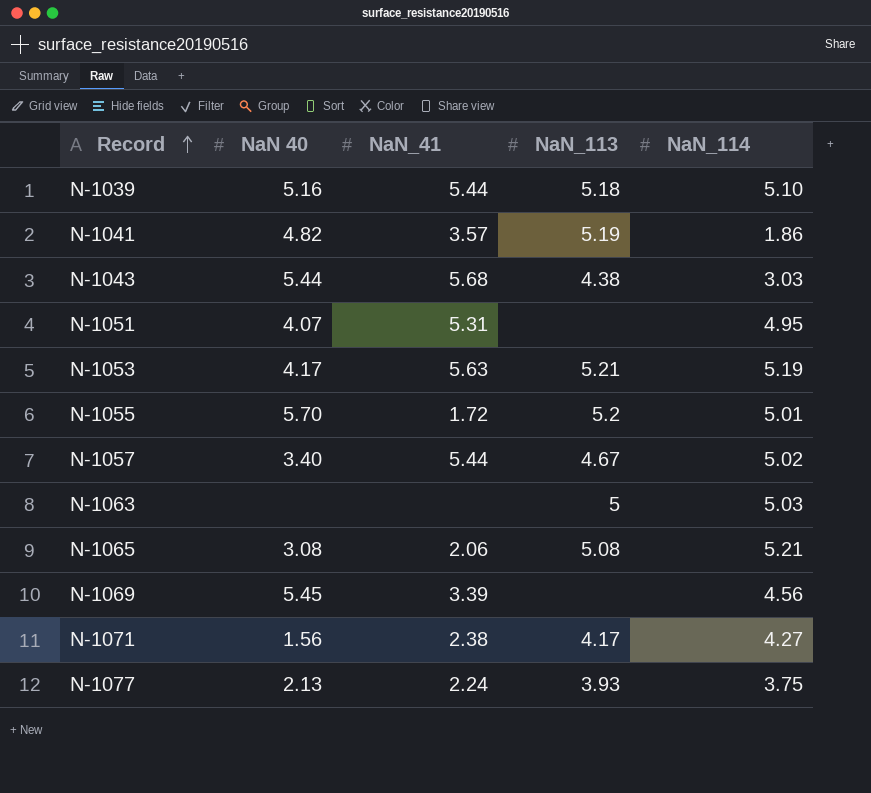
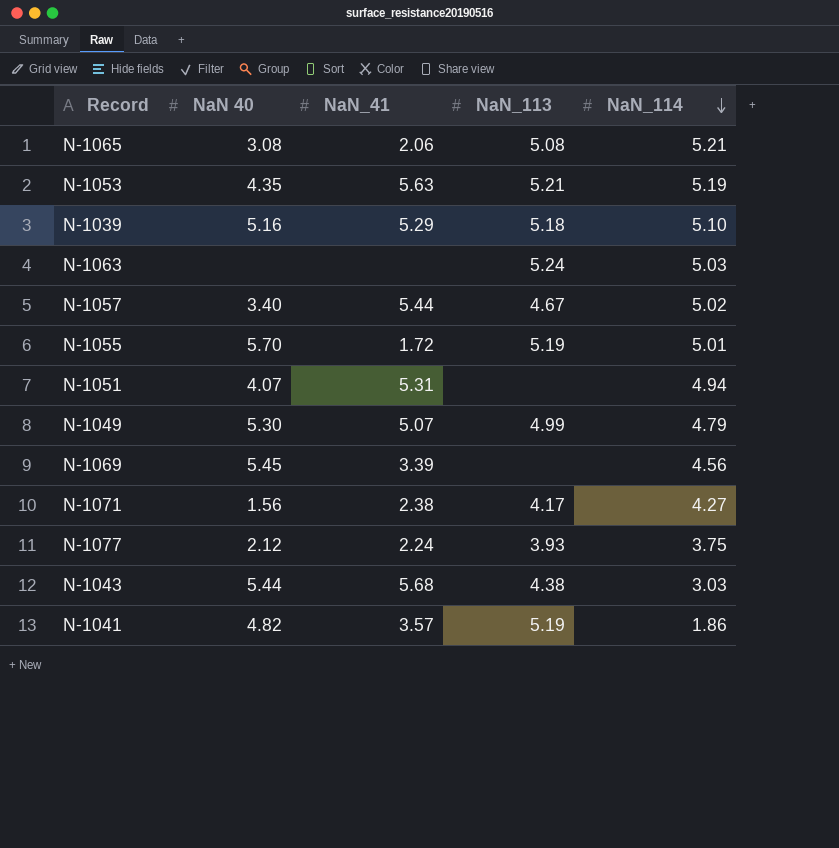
row order: Record ascending -> NaN_114 descending
N-1053 | NaN 40: 4.17 -> 4.35
N-1039 | NaN_41: 5.44 -> 5.29
N-1063 | NaN_113: 5 -> 5.24
N-1055 | NaN_113: 5.2 -> 5.19
N-1051 | NaN_114: 4.95 -> 4.94
row N-1049: none -> 5.30 | 5.07 | 4.99 | 4.79
N-1077 | NaN 40: 2.13 -> 2.12

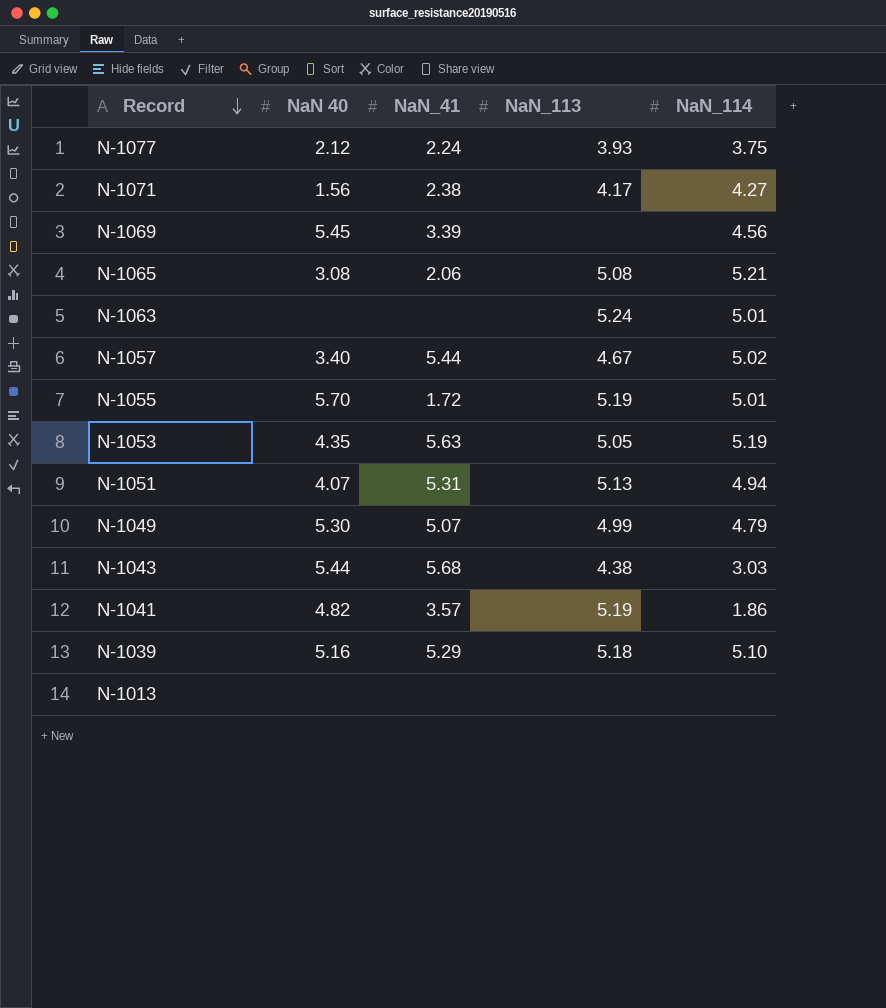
row order: NaN_114 descending -> Record descending
N-1063 | NaN_114: 5.03 -> 5.01
N-1053 | NaN_113: 5.21 -> 5.05
N-1051 | NaN_113: none -> 5.13
row N-1013: none -> none | none | none | none

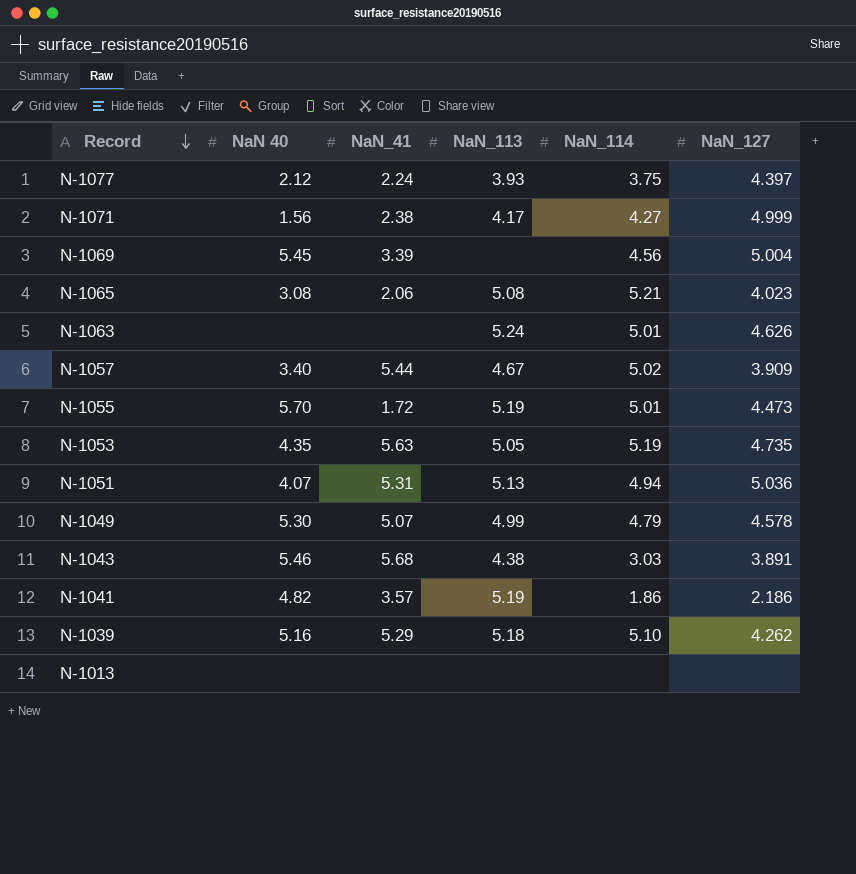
column NaN_127 | position: none -> 6
N-1043 | NaN 40: 5.44 -> 5.46

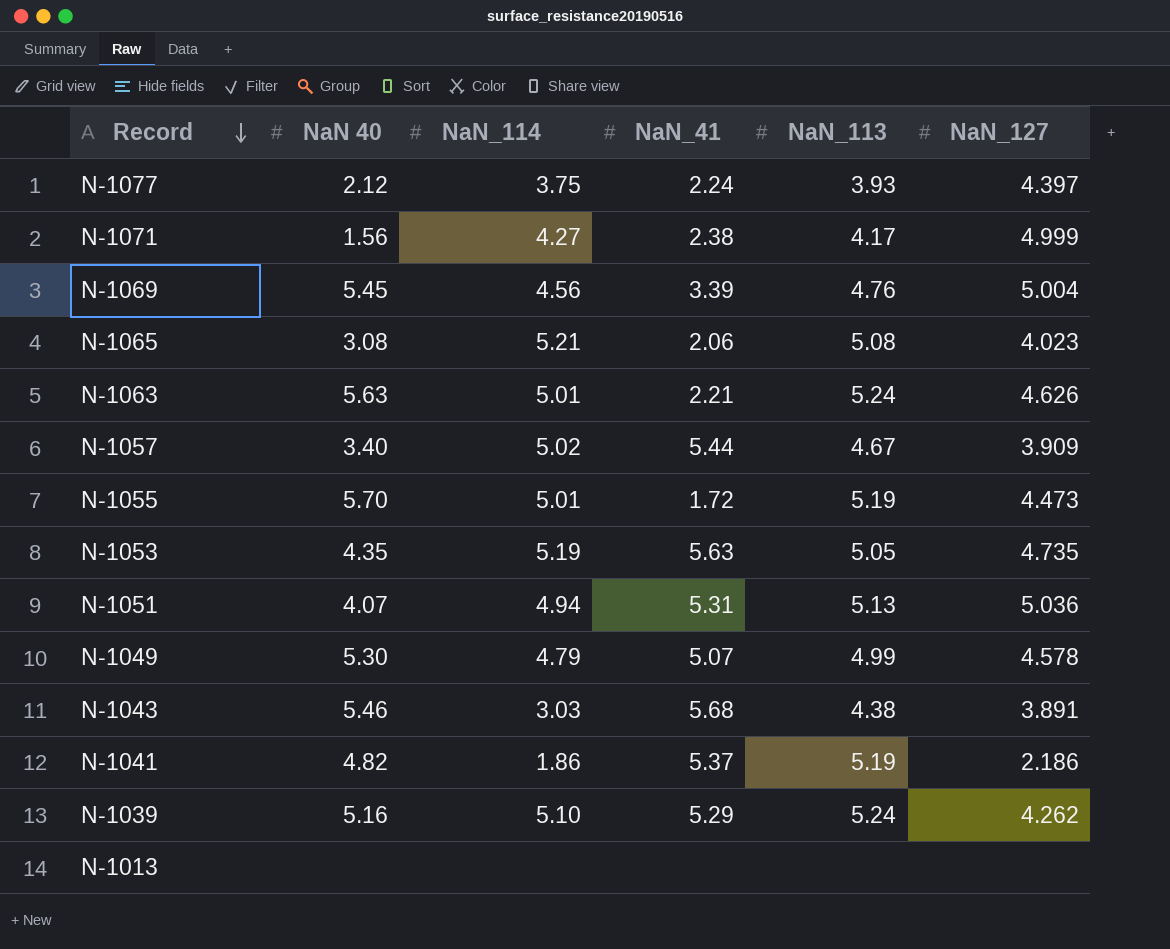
column NaN_114 | position: 5 -> 3
N-1069 | NaN_113: none -> 4.76
N-1063 | NaN 40: none -> 5.63
N-1063 | NaN_41: none -> 2.21
N-1041 | NaN_41: 3.57 -> 5.37
N-1039 | NaN_113: 5.18 -> 5.24

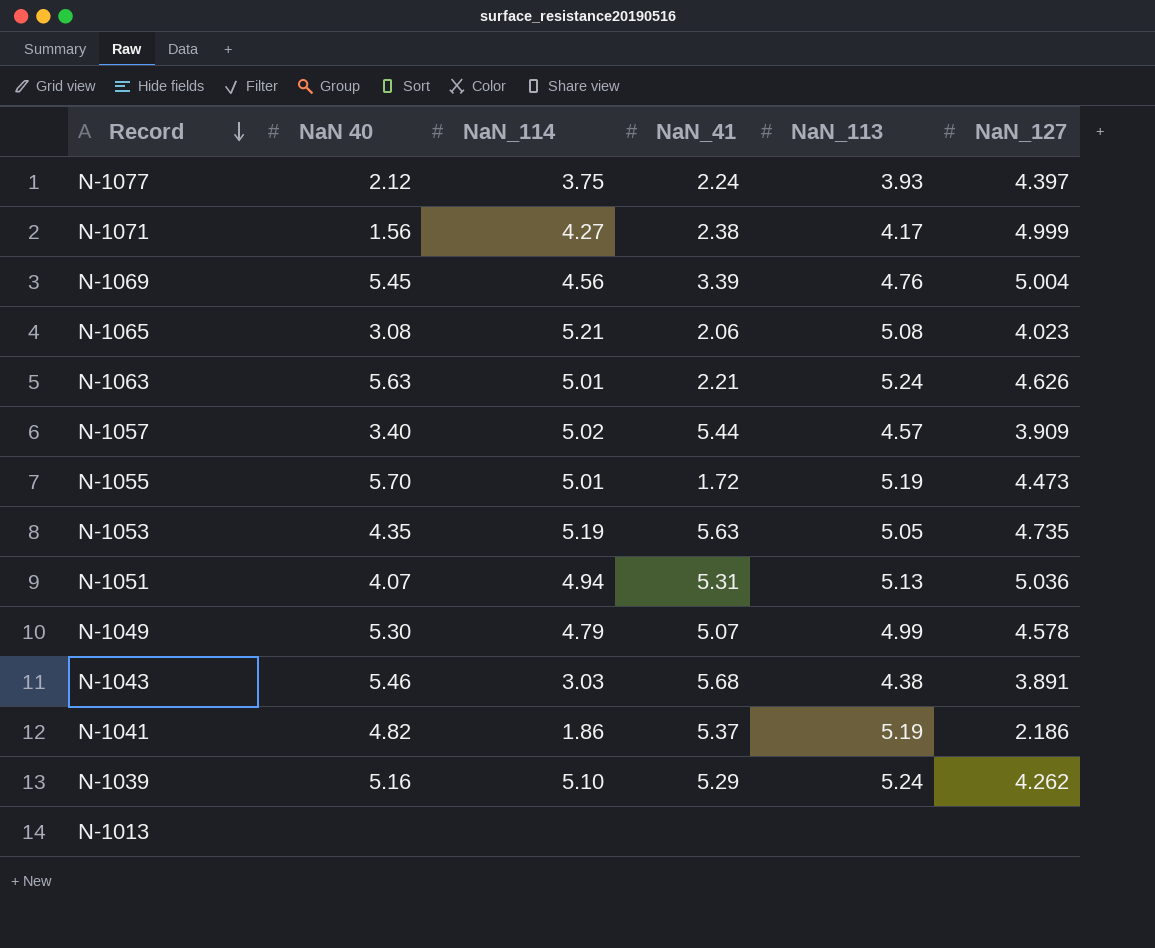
N-1057 | NaN_113: 4.67 -> 4.57

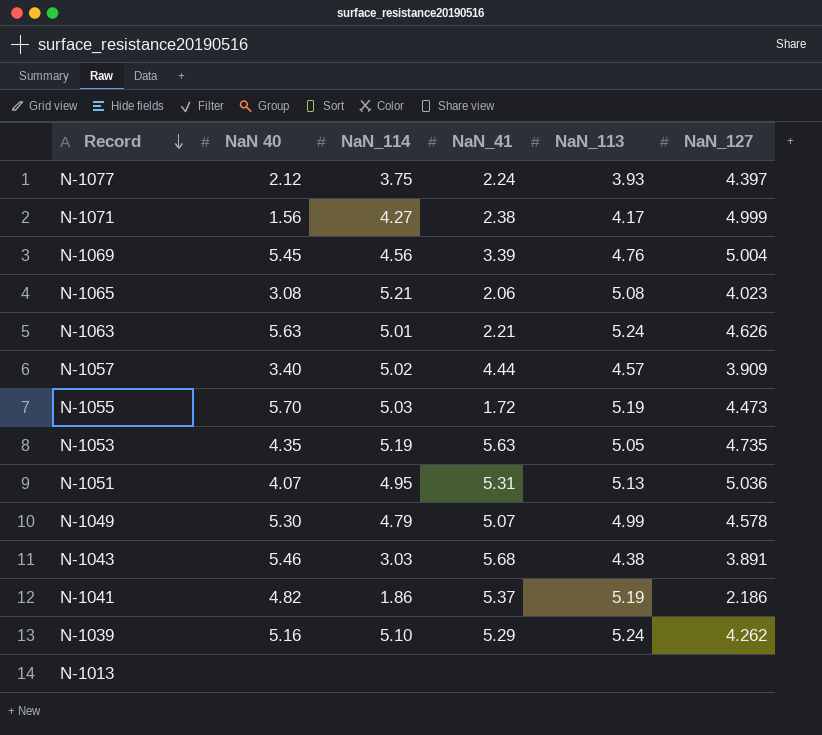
N-1057 | NaN_41: 5.44 -> 4.44
N-1055 | NaN_114: 5.01 -> 5.03
N-1051 | NaN_114: 4.94 -> 4.95

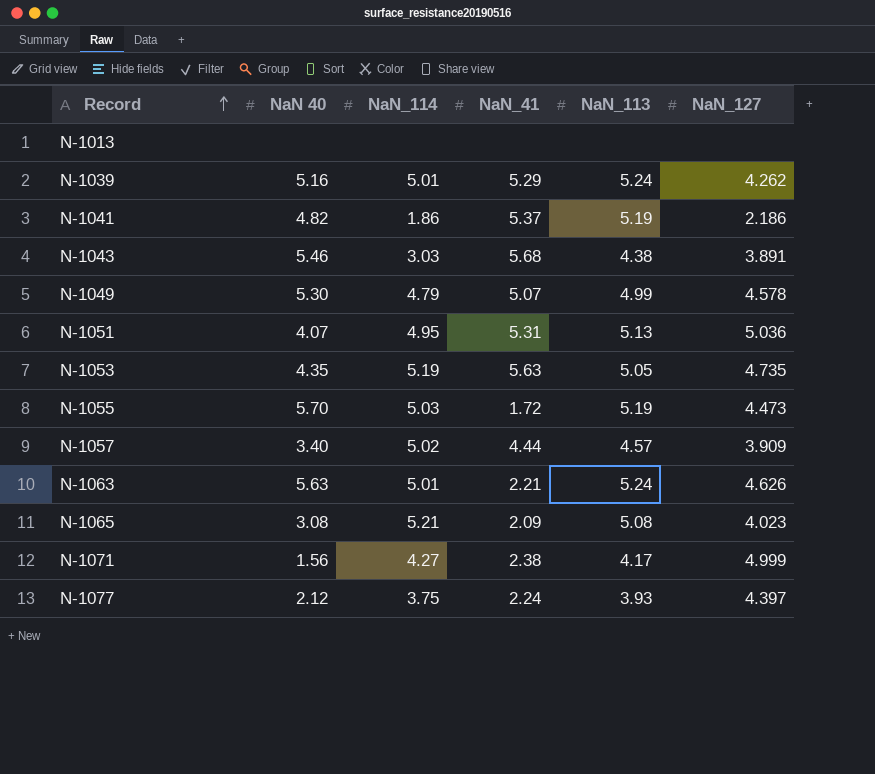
row order: Record descending -> Record ascending
row N-1069: 5.45 | 4.56 | 3.39 | 4.76 | 5.004 -> none
N-1039 | NaN_114: 5.10 -> 5.01
N-1065 | NaN_41: 2.06 -> 2.09

